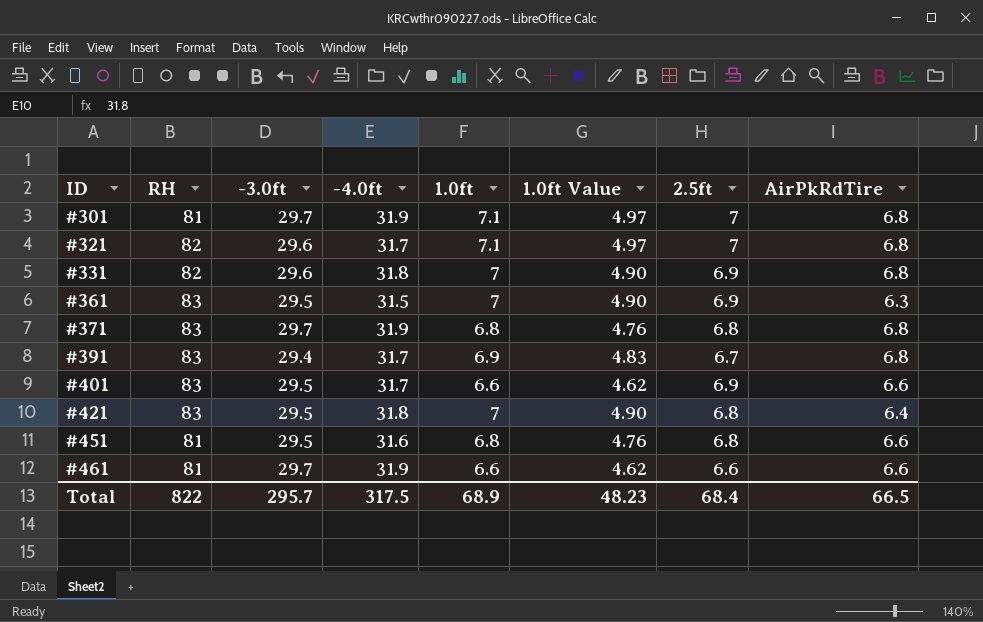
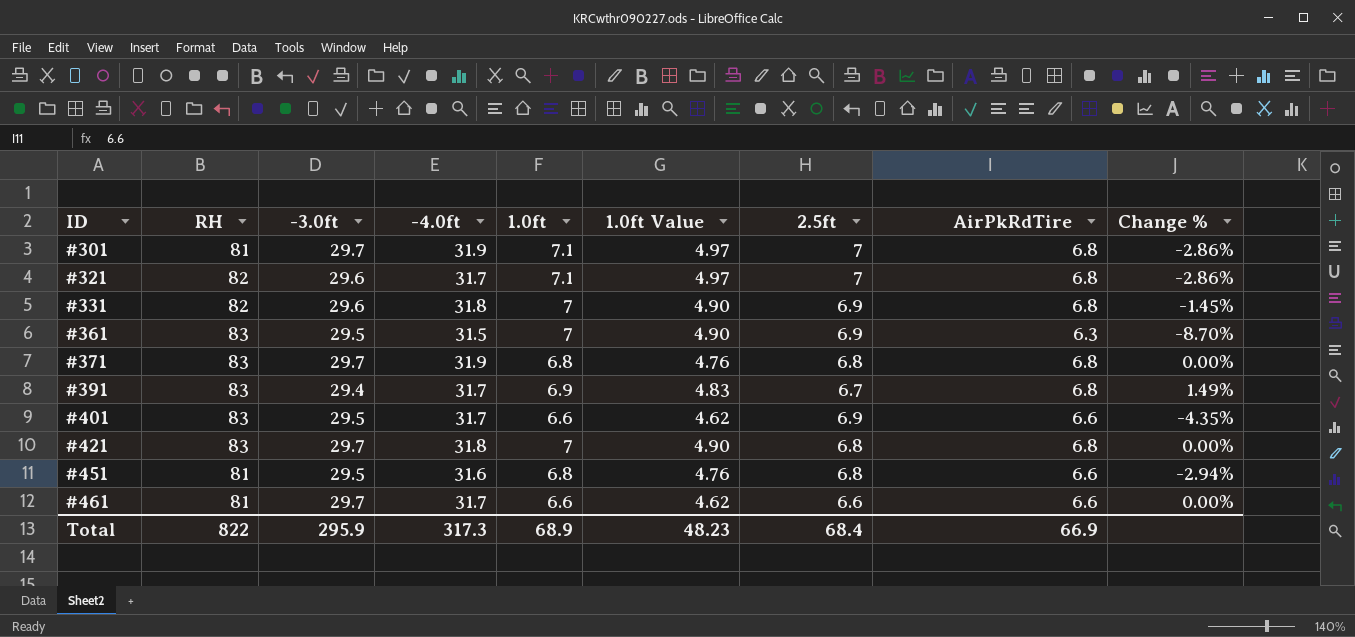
column Change % | formula: none -> ([AirPkRdTire] - [2.5ft]) / [2.5ft]
#421 | -3.0ft: 29.5 -> 29.7
#421 | AirPkRdTire: 6.4 -> 6.8
#461 | -4.0ft: 31.9 -> 31.7
Total | -3.0ft: 295.7 -> 295.9
Total | -4.0ft: 317.5 -> 317.3
Total | AirPkRdTire: 66.5 -> 66.9

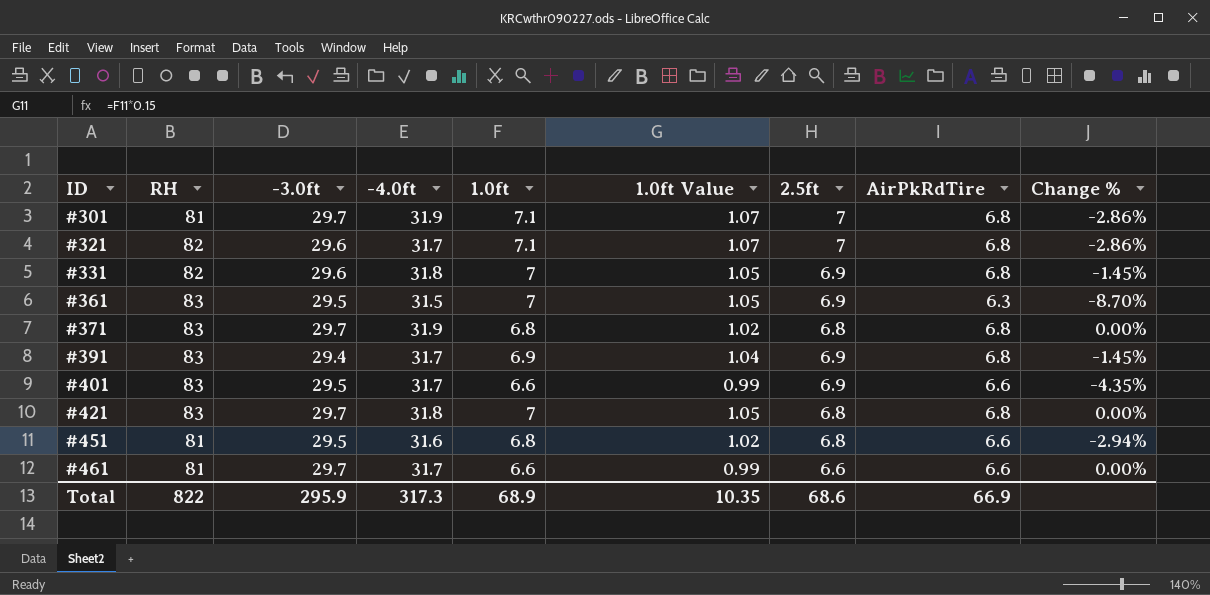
column 1.0ft Value | formula: [1.0ft] * 0.7 -> [1.0ft] * 0.15
#391 | 2.5ft: 6.7 -> 6.9
#391 | Change %: 1.49% -> -1.45%
Total | 1.0ft Value: 48.23 -> 10.35
Total | 2.5ft: 68.4 -> 68.6

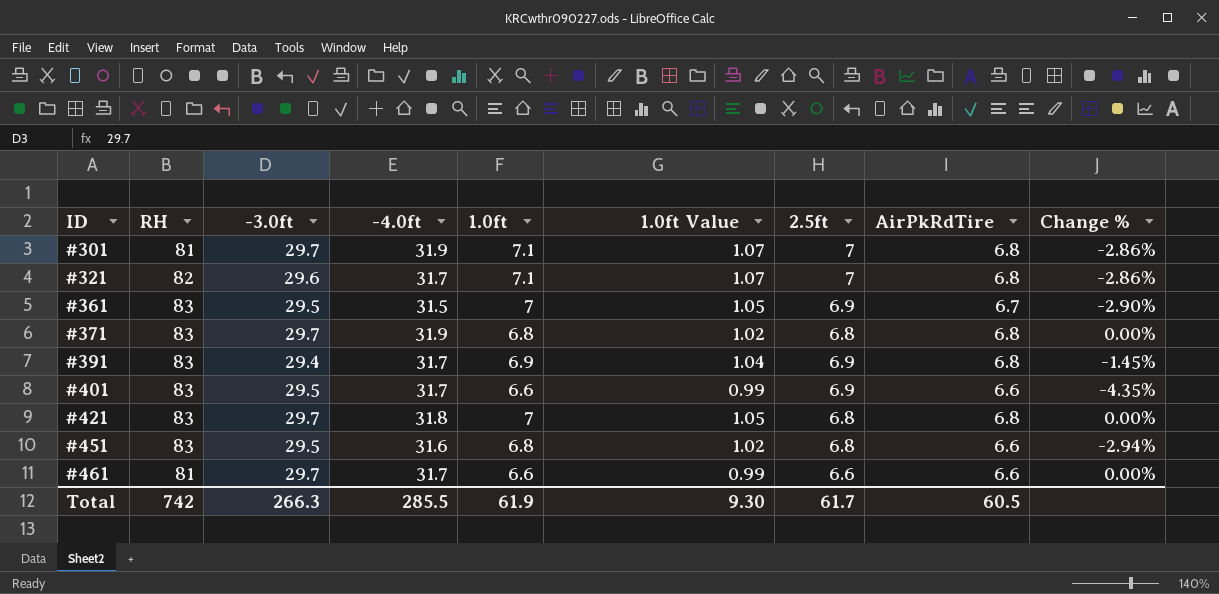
row #331: 82 | 29.6 | 31.8 | 7 | 1.05 | 6.9 | 6.8 | -1.45% -> none
#361 | AirPkRdTire: 6.3 -> 6.7
#361 | Change %: -8.70% -> -2.90%
#451 | RH: 81 -> 83
Total | RH: 822 -> 742
Total | -3.0ft: 295.9 -> 266.3
Total | -4.0ft: 317.3 -> 285.5
Total | 1.0ft: 68.9 -> 61.9
Total | 1.0ft Value: 10.35 -> 9.30
Total | 2.5ft: 68.6 -> 61.7
Total | AirPkRdTire: 66.9 -> 60.5

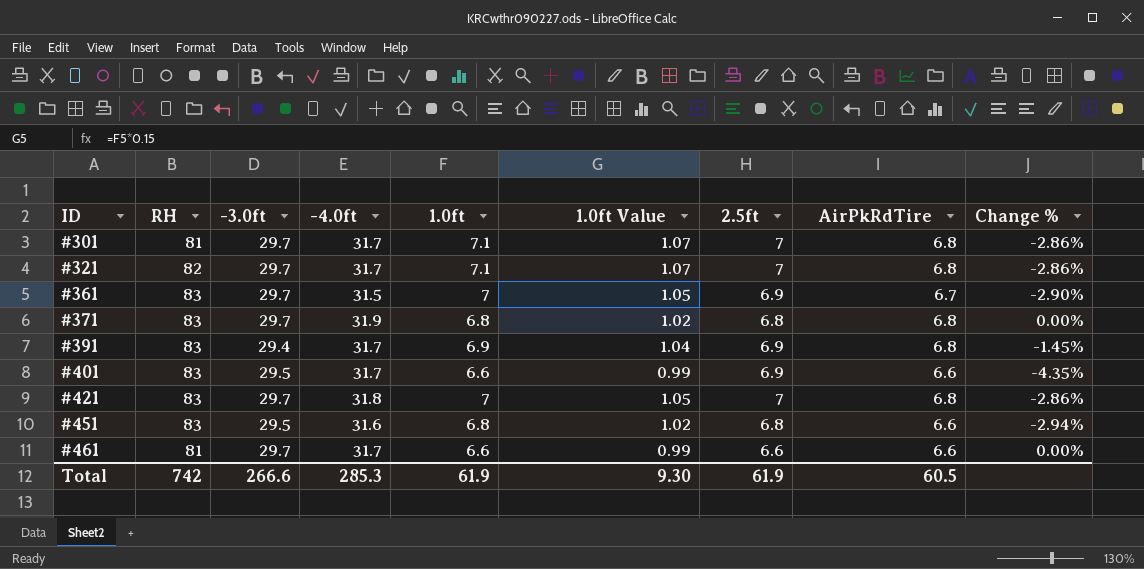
#301 | -4.0ft: 31.9 -> 31.7
#321 | -3.0ft: 29.6 -> 29.7
#361 | -3.0ft: 29.5 -> 29.7
#421 | 2.5ft: 6.8 -> 7
#421 | Change %: 0.00% -> -2.86%
Total | -3.0ft: 266.3 -> 266.6
Total | -4.0ft: 285.5 -> 285.3
Total | 2.5ft: 61.7 -> 61.9

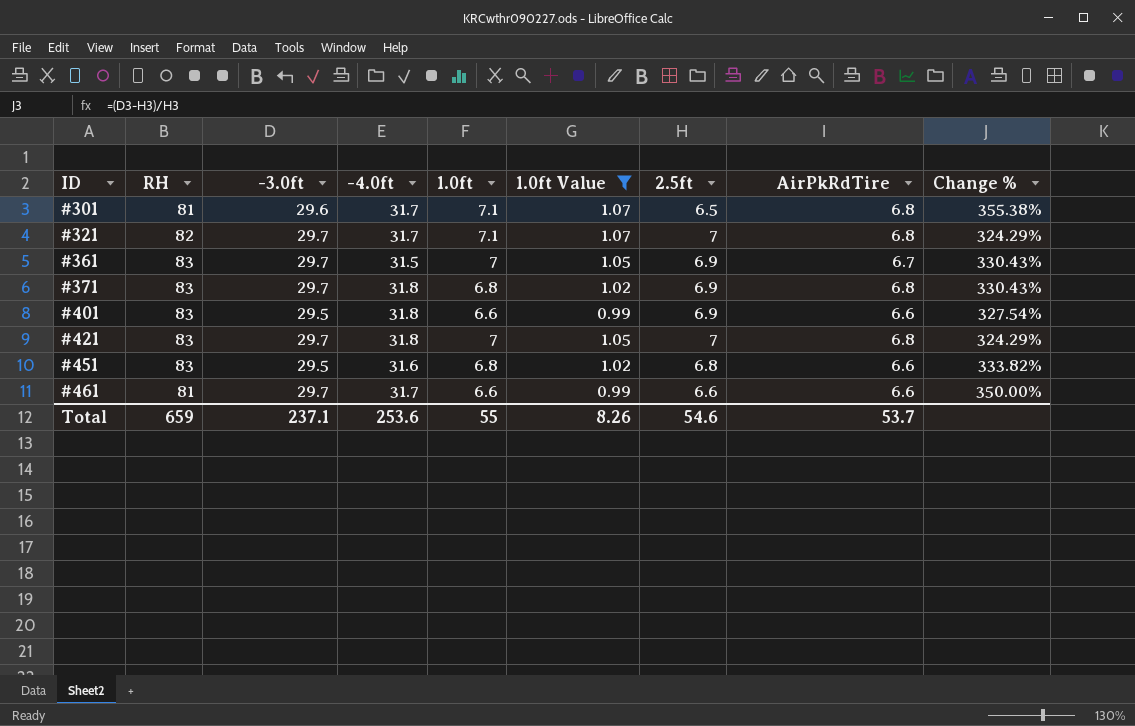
filter: none -> 1.0ft Value != 1.04
column Change % | formula: ([AirPkRdTire] - [2.5ft]) / [2.5ft] -> ([-3.0ft] - [2.5ft]) / [2.5ft]
#301 | -3.0ft: 29.7 -> 29.6
#301 | 2.5ft: 7 -> 6.5
#371 | -4.0ft: 31.9 -> 31.8
#371 | 2.5ft: 6.8 -> 6.9
#401 | -4.0ft: 31.7 -> 31.8
Total | RH: 742 -> 659
Total | -3.0ft: 266.6 -> 237.1
Total | -4.0ft: 285.3 -> 253.6
Total | 1.0ft: 61.9 -> 55
Total | 1.0ft Value: 9.30 -> 8.26
Total | 2.5ft: 61.9 -> 54.6
Total | AirPkRdTire: 60.5 -> 53.7

